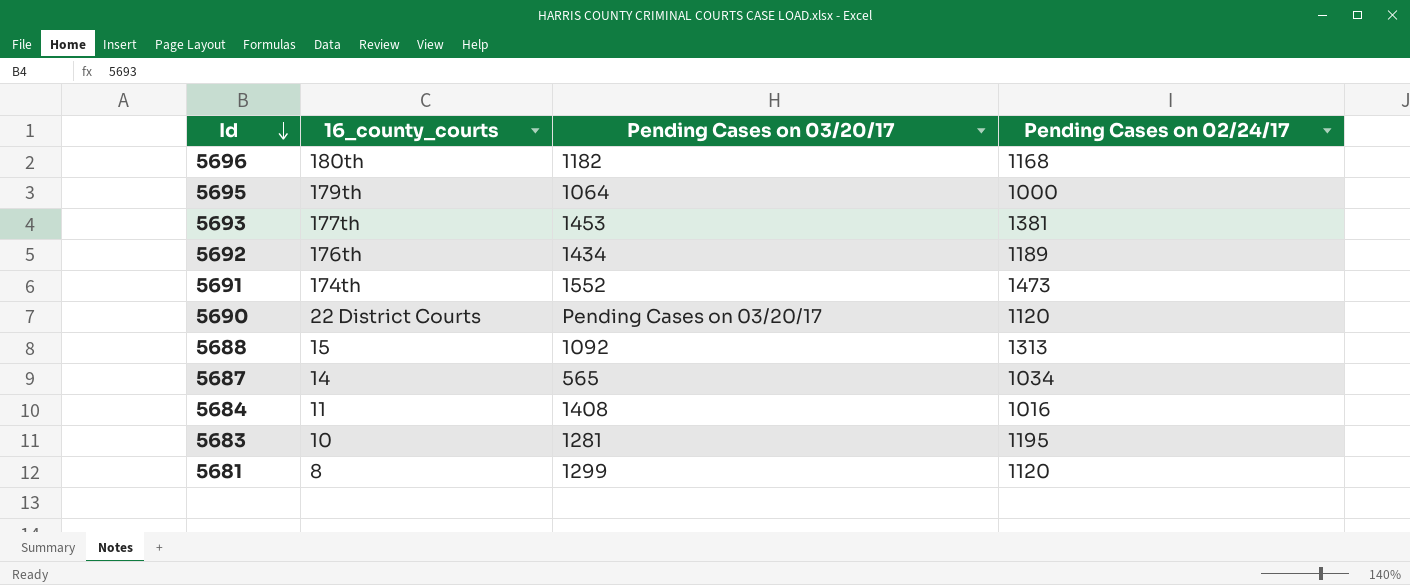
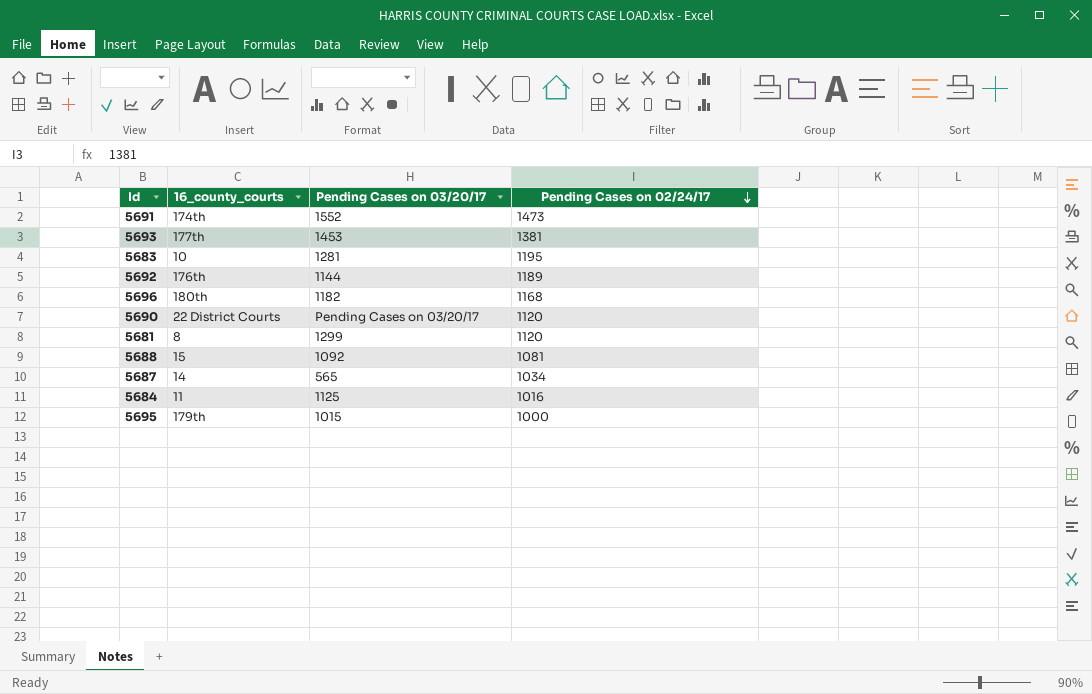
row order: Id descending -> Pending Cases on 02/24/17 descending
5692 | Pending Cases on 03/20/17: 1434 -> 1144
5688 | Pending Cases on 02/24/17: 1313 -> 1081
5684 | Pending Cases on 03/20/17: 1408 -> 1125
5695 | Pending Cases on 03/20/17: 1064 -> 1015

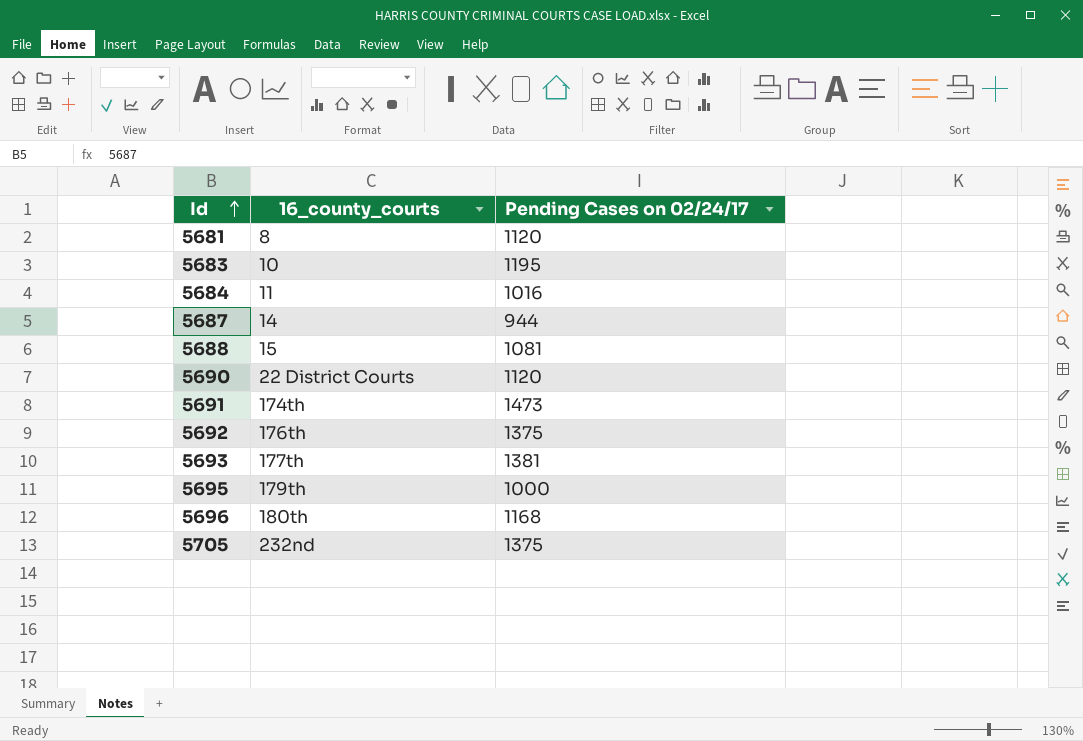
row order: Pending Cases on 02/24/17 descending -> Id ascending
column Pending Cases on 03/20/17 | position: 3 -> none
5687 | Pending Cases on 02/24/17: 1034 -> 944
5692 | Pending Cases on 02/24/17: 1189 -> 1375
row 5705: none -> 232nd | 1375

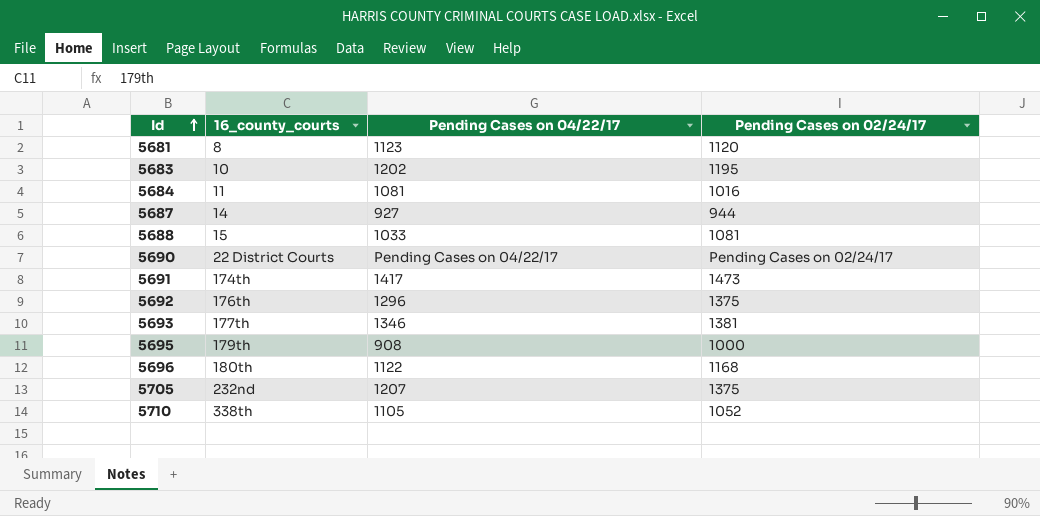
column Pending Cases on 04/22/17 | position: none -> 3
5690 | Pending Cases on 02/24/17: 1120 -> Pending Cases on 02/24/17
row 5710: none -> 338th | 1105 | 1052

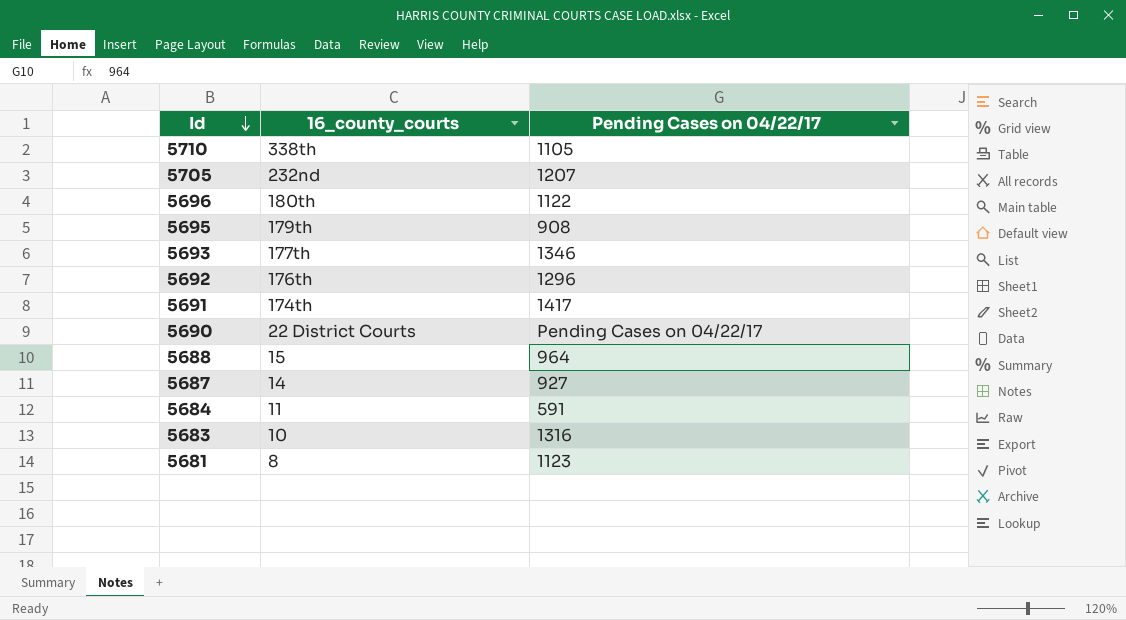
row order: Id ascending -> Id descending
column Pending Cases on 02/24/17 | position: 4 -> none
5688 | Pending Cases on 04/22/17: 1033 -> 964
5684 | Pending Cases on 04/22/17: 1081 -> 591
5683 | Pending Cases on 04/22/17: 1202 -> 1316

